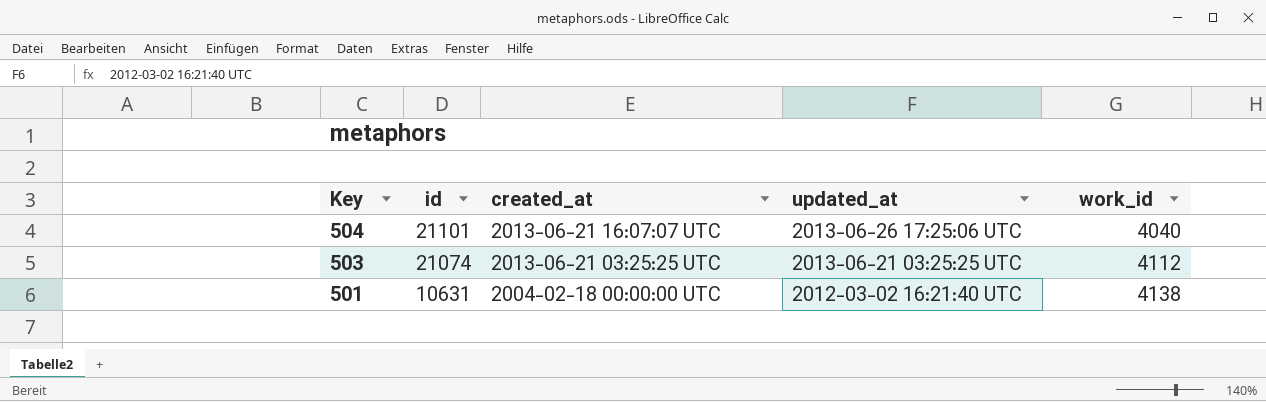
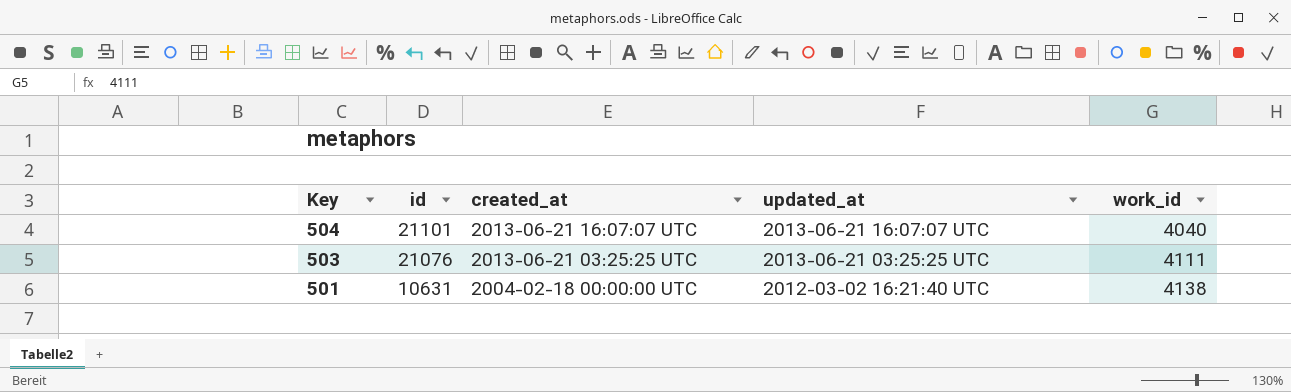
504 | updated_at: 2013-06-26 17:25:06 UTC -> 2013-06-21 16:07:07 UTC
503 | id: 21074 -> 21076
503 | work_id: 4112 -> 4111

